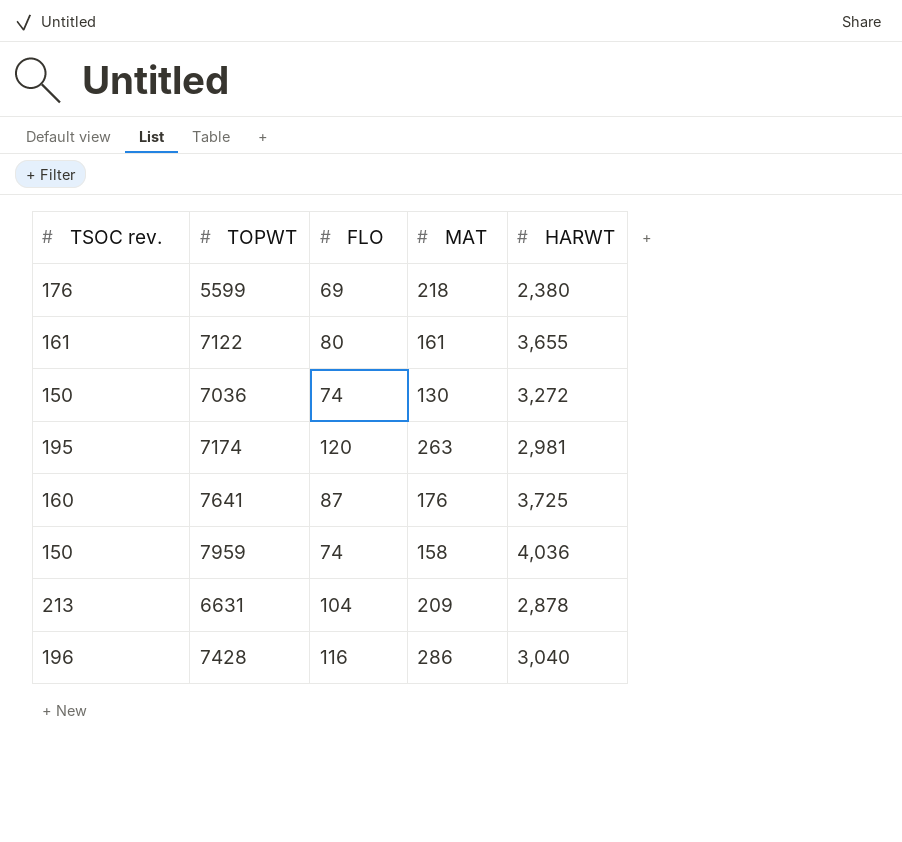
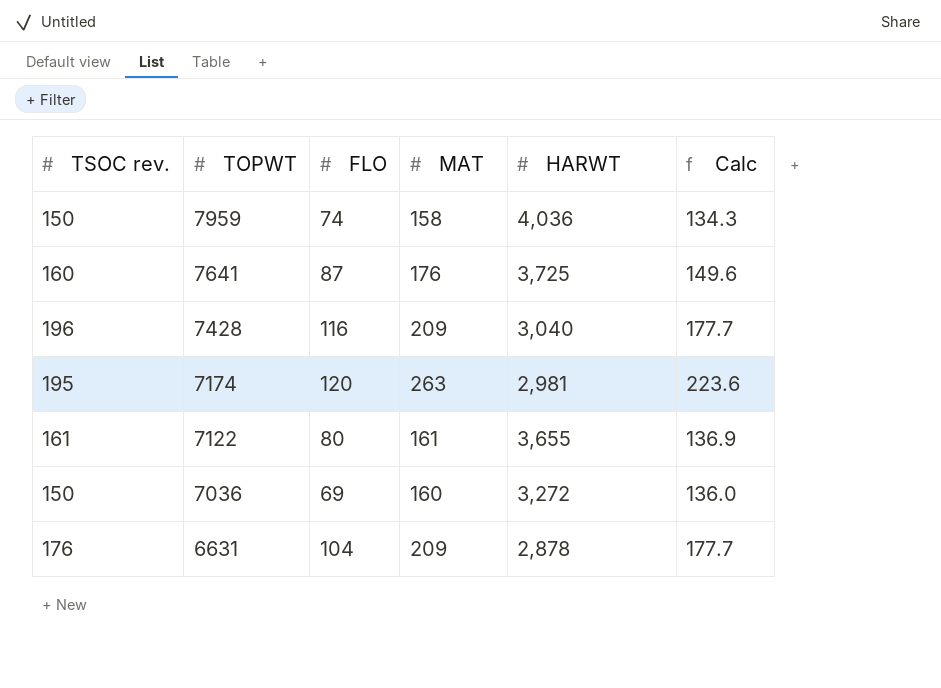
row order: none -> TOPWT descending
column Calc | formula: none -> [MAT] * 0.85
row 5599: 176 | 69 | 218 | 2,380 -> none
7428 | MAT: 286 -> 209
7036 | FLO: 74 -> 69
7036 | MAT: 130 -> 160
6631 | TSOC rev.: 213 -> 176

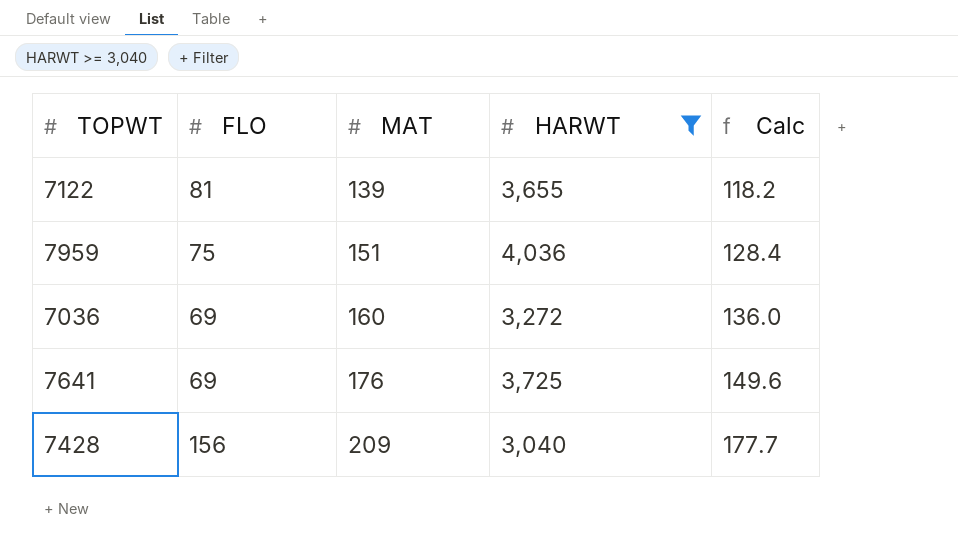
filter: none -> HARWT >= 3,040
row order: TOPWT descending -> MAT ascending
column TSOC rev. | position: 1 -> none
7122 | FLO: 80 -> 81
7122 | MAT: 161 -> 139
7122 | Calc: 136.9 -> 118.2
7959 | FLO: 74 -> 75
7959 | MAT: 158 -> 151
7959 | Calc: 134.3 -> 128.4
7641 | FLO: 87 -> 69
7428 | FLO: 116 -> 156

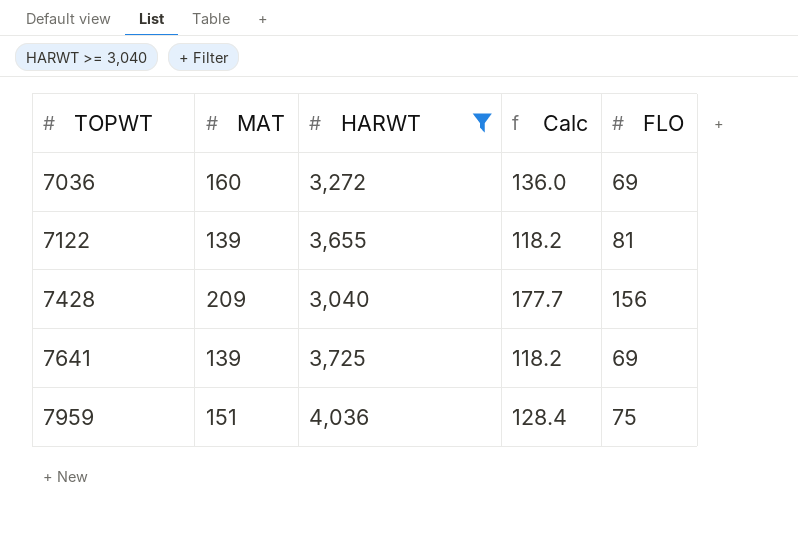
row order: MAT ascending -> TOPWT ascending
column FLO | position: 2 -> 5
7641 | MAT: 176 -> 139
7641 | Calc: 149.6 -> 118.2

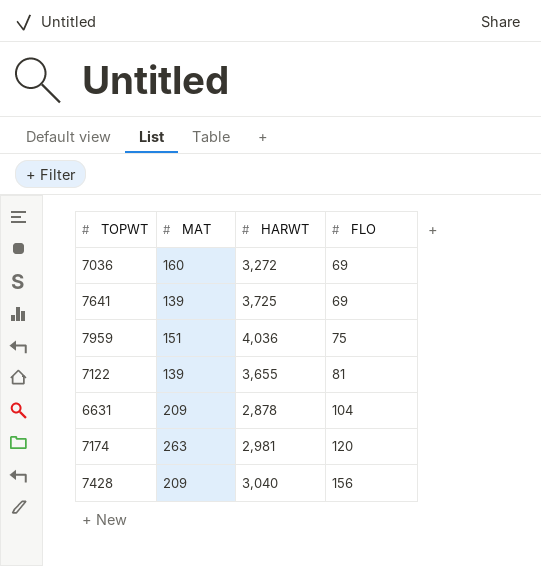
filter: HARWT >= 3,040 -> none
row order: TOPWT ascending -> FLO ascending
column Calc | formula: [MAT] * 0.85 -> none

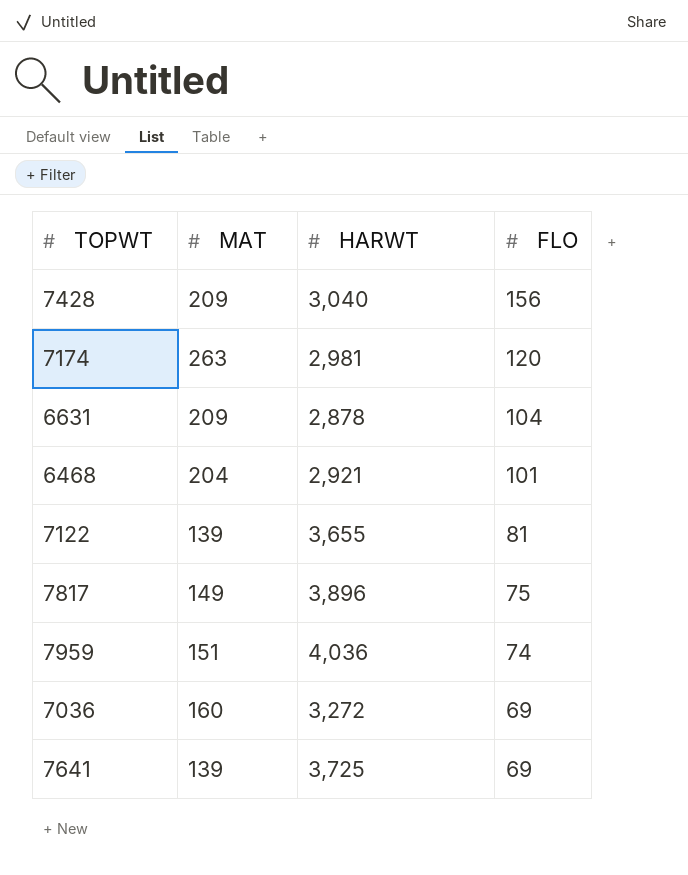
row order: FLO ascending -> FLO descending
row 6468: none -> 204 | 2,921 | 101
row 7817: none -> 149 | 3,896 | 75
7959 | FLO: 75 -> 74

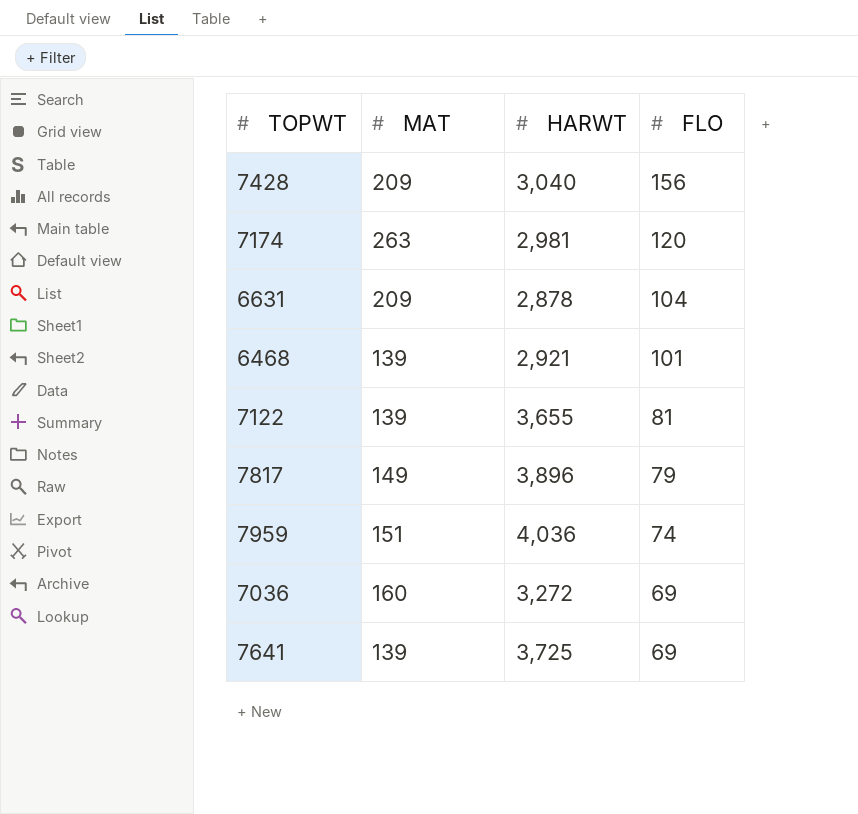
6468 | MAT: 204 -> 139
7817 | FLO: 75 -> 79

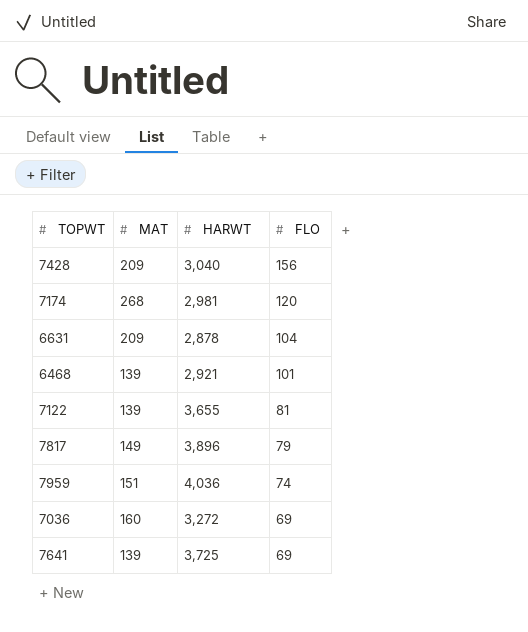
7174 | MAT: 263 -> 268

